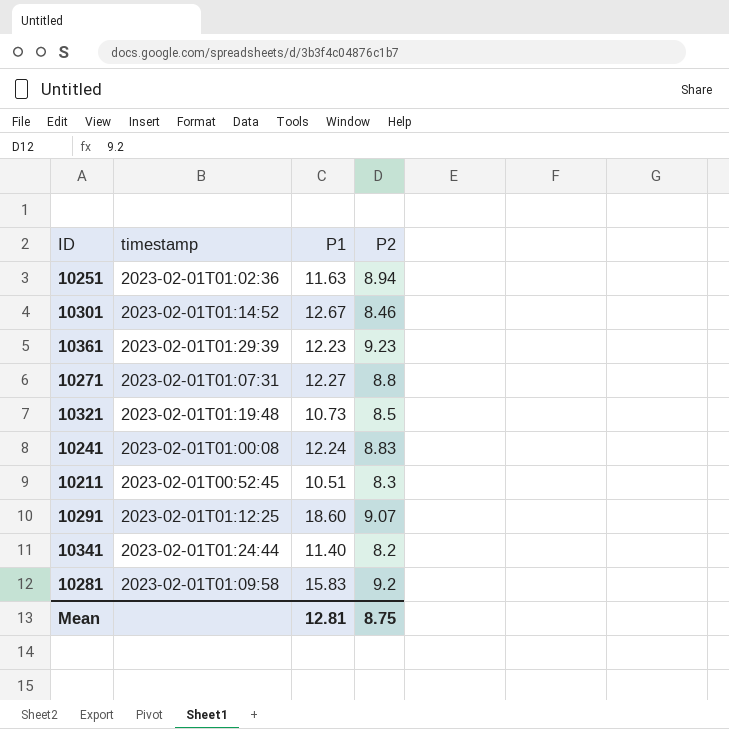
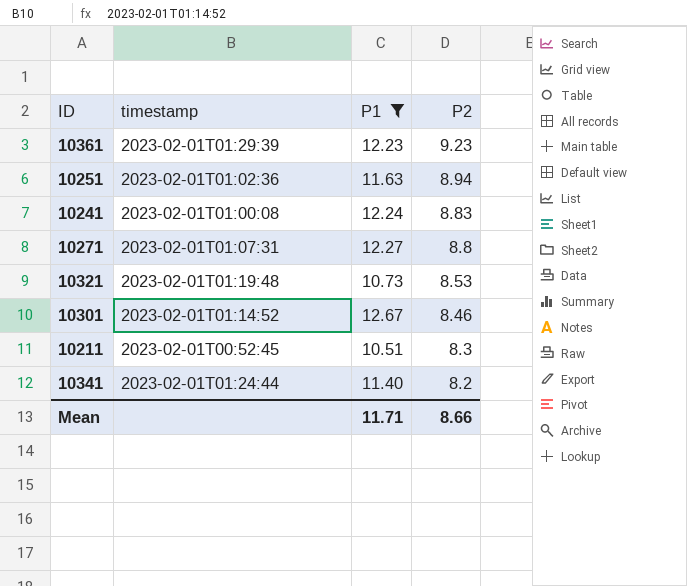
filter: none -> P1 <= 12.67
row order: none -> P2 descending
10321 | P2: 8.5 -> 8.53
Mean | P1: 12.81 -> 11.71
Mean | P2: 8.75 -> 8.66

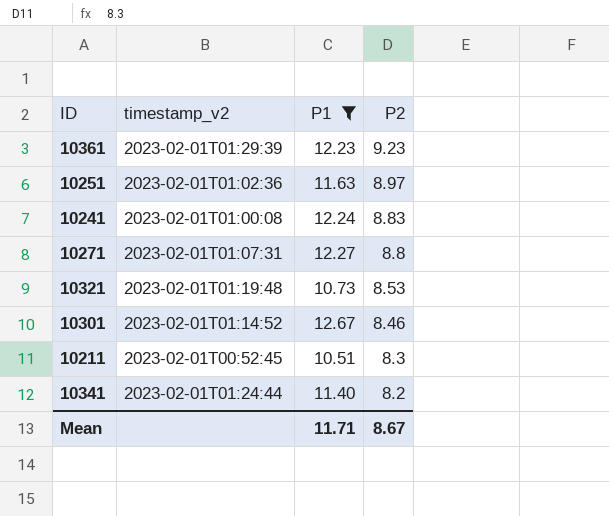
column name: timestamp -> timestamp_v2
10251 | P2: 8.94 -> 8.97
Mean | P2: 8.66 -> 8.67

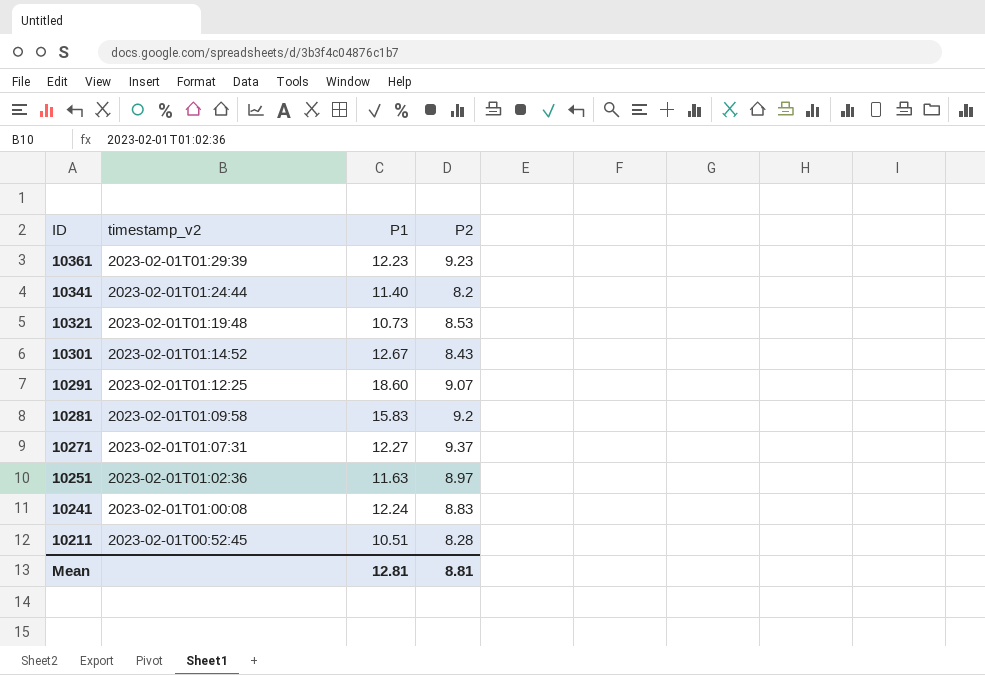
filter: P1 <= 12.67 -> none
row order: P2 descending -> ID descending
10301 | P2: 8.46 -> 8.43
10271 | P2: 8.8 -> 9.37
10211 | P2: 8.3 -> 8.28
Mean | P1: 11.71 -> 12.81
Mean | P2: 8.67 -> 8.81

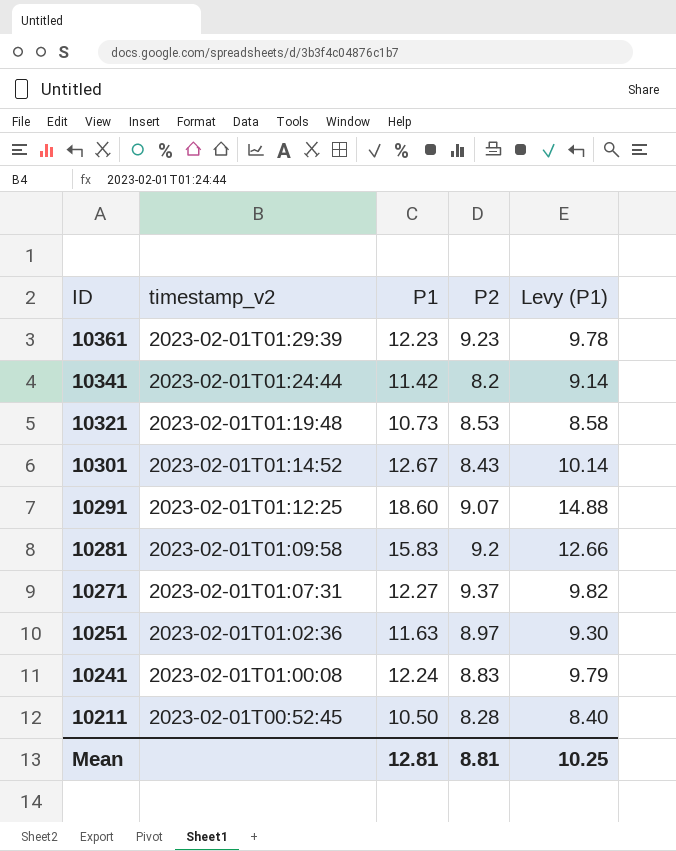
column Levy (P1) | formula: none -> [P1] * 0.8
10341 | P1: 11.40 -> 11.42
10211 | P1: 10.51 -> 10.50

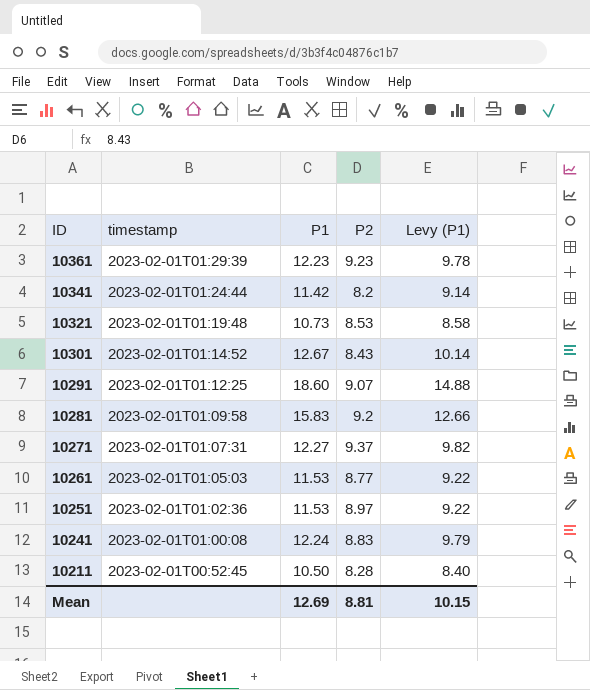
column name: timestamp_v2 -> timestamp
row 10261: none -> 2023-02-01T01:05:03 | 11.53 | 8.77 | 9.22
10251 | P1: 11.63 -> 11.53
10251 | Levy (P1): 9.30 -> 9.22
Mean | P1: 12.81 -> 12.69
Mean | Levy (P1): 10.25 -> 10.15

